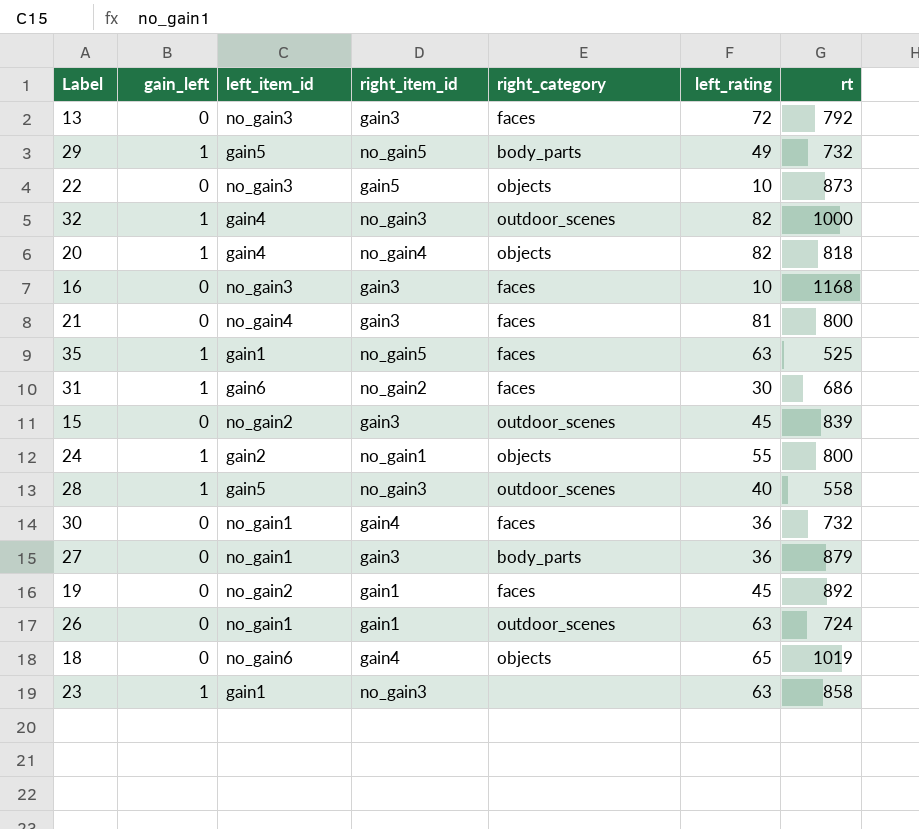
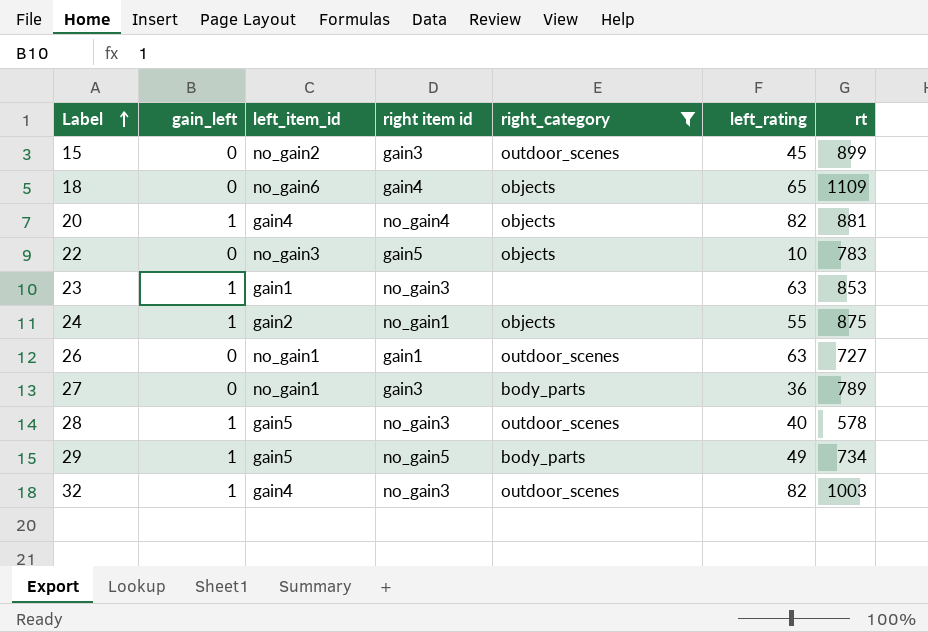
filter: none -> right_category != faces
row order: none -> Label ascending
column name: right_item_id -> right item id
15 | rt: 839 -> 899
18 | rt: 1019 -> 1109
20 | rt: 818 -> 881
22 | rt: 873 -> 783
23 | rt: 858 -> 853
24 | rt: 800 -> 875
26 | rt: 724 -> 727
27 | rt: 879 -> 789
28 | rt: 558 -> 578
29 | rt: 732 -> 734
32 | rt: 1000 -> 1003

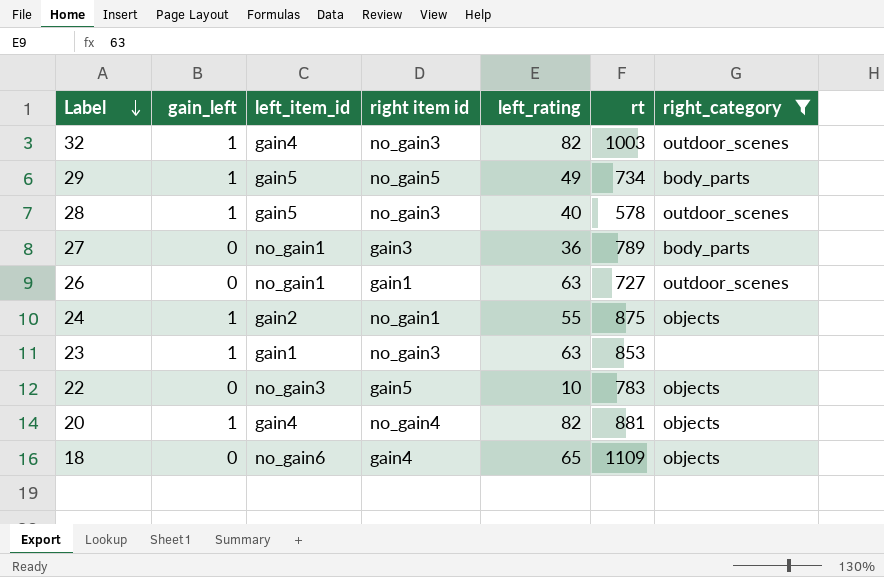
row order: Label ascending -> Label descending
column right_category | position: 5 -> 7
row 15: 0 | no_gain2 | gain3 | outdoor_scenes | 45 | 899 -> none

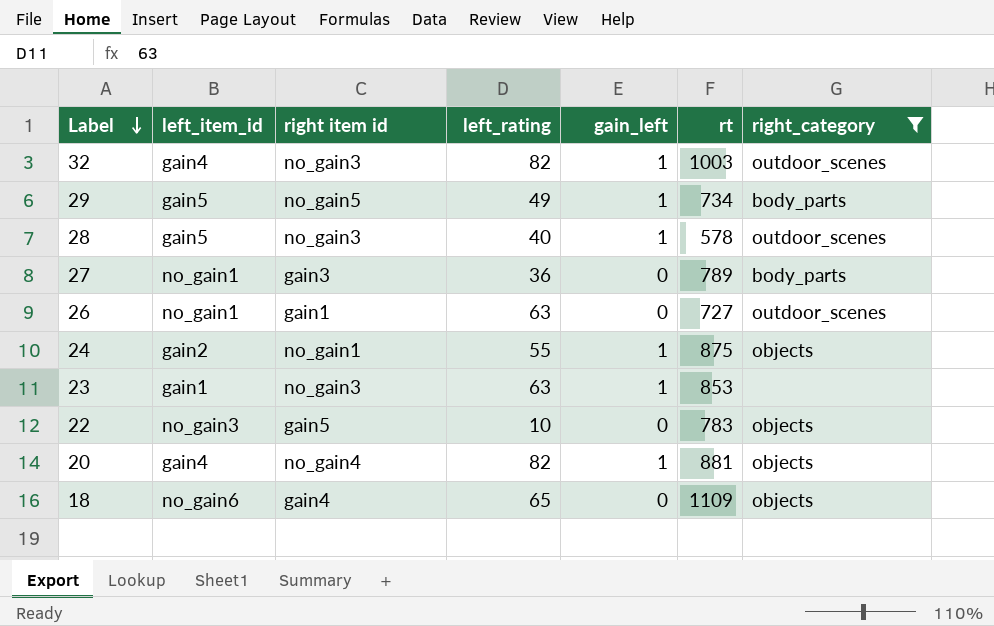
column gain_left | position: 2 -> 5

